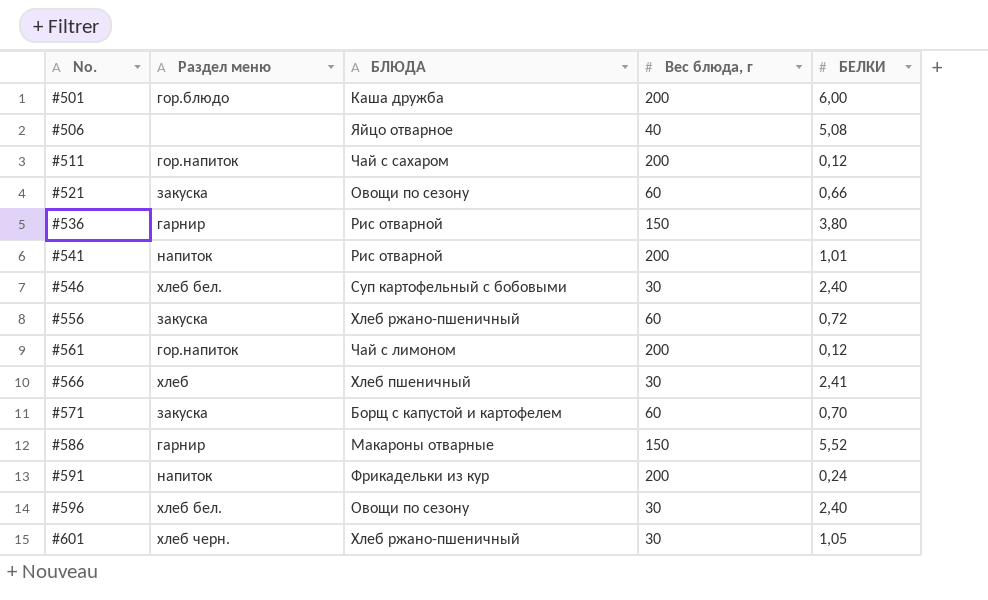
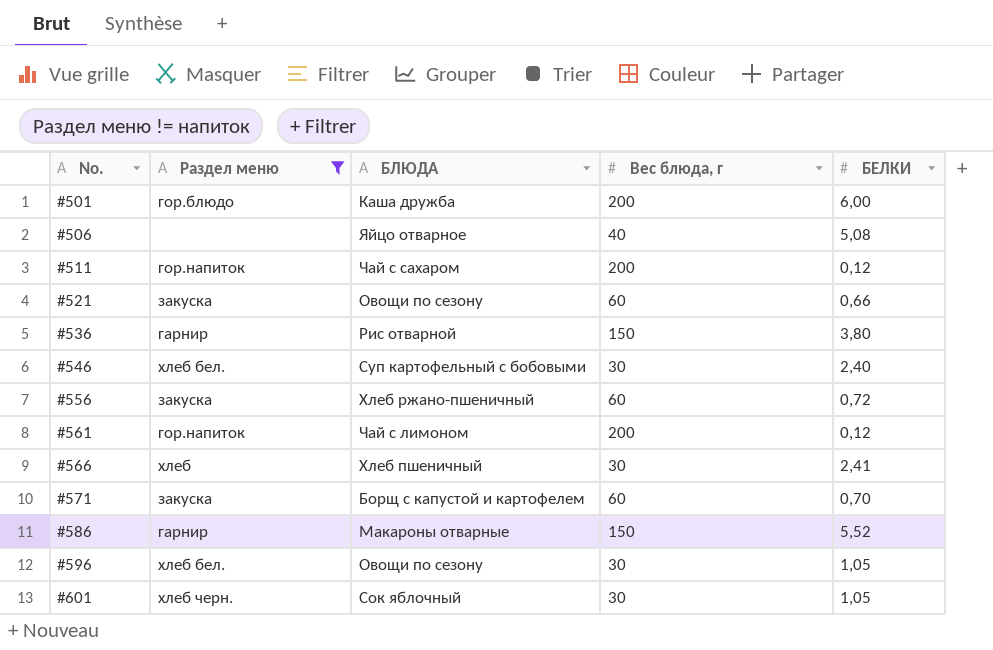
filter: none -> Раздел меню != напиток
#596 | БЕЛКИ: 2,40 -> 1,05
#601 | БЛЮДА: Хлеб ржано-пшеничный -> Сок яблочный

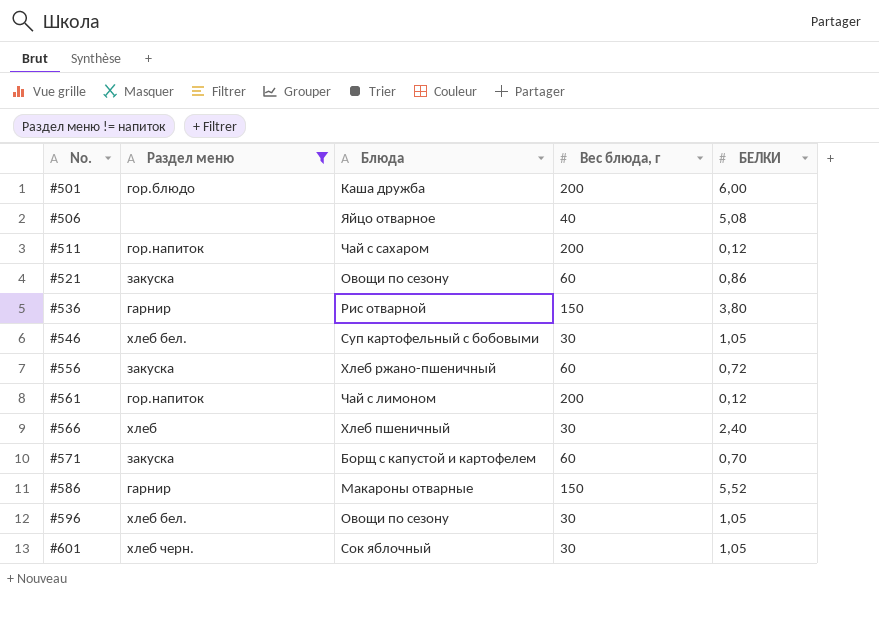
column name: БЛЮДА -> Блюда
#521 | БЕЛКИ: 0,66 -> 0,86
#546 | БЕЛКИ: 2,40 -> 1,05
#566 | БЕЛКИ: 2,41 -> 2,40

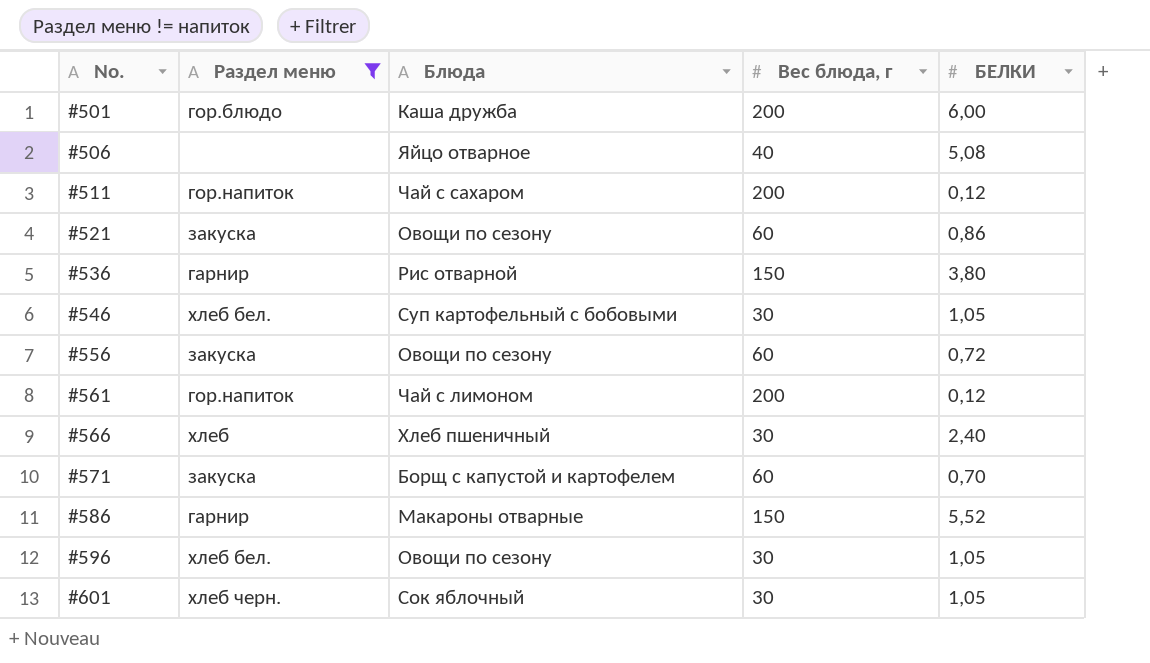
#556 | Блюда: Хлеб ржано-пшеничный -> Овощи по сезону

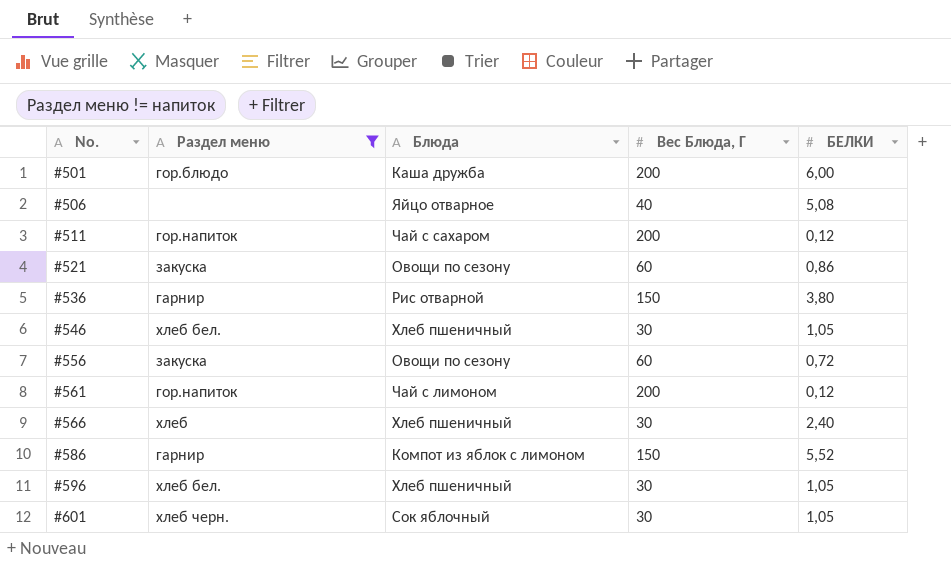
column name: Вес блюда, г -> Вес Блюда, Г
row #571: закуска | Борщ с капустой и картофелем | 60 | 0,70 -> none
#546 | Блюда: Суп картофельный с бобовыми -> Хлеб пшеничный
#586 | Блюда: Макароны отварные -> Компот из яблок с лимоном
#596 | Блюда: Овощи по сезону -> Хлеб пшеничный

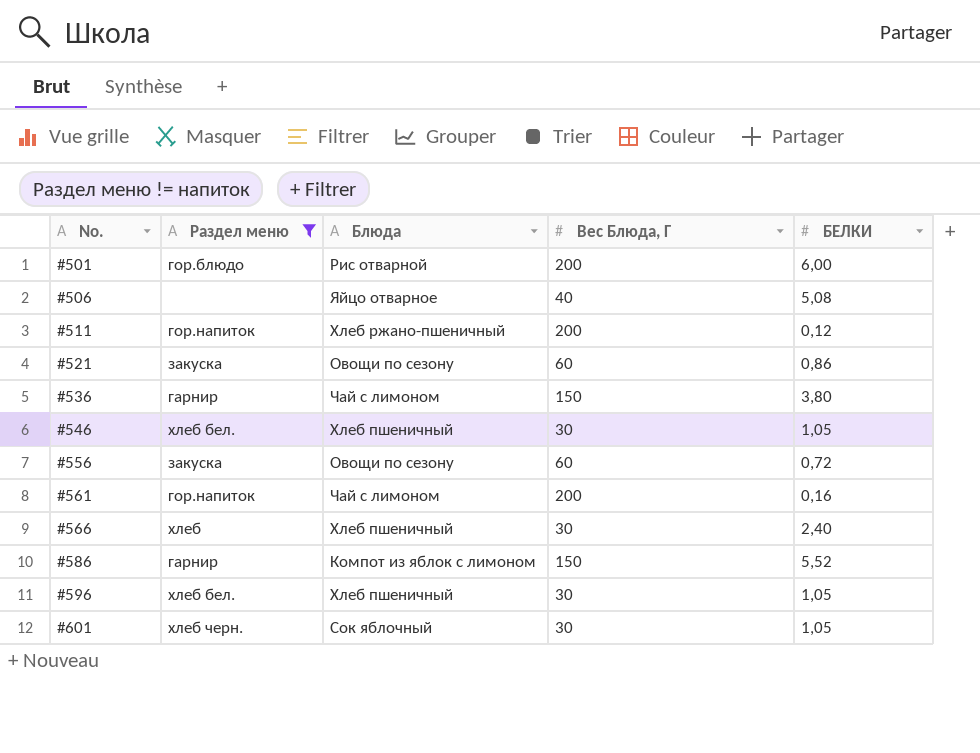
#501 | Блюда: Каша дружба -> Рис отварной
#511 | Блюда: Чай с сахаром -> Хлеб ржано-пшеничный
#536 | Блюда: Рис отварной -> Чай с лимоном
#561 | БЕЛКИ: 0,12 -> 0,16

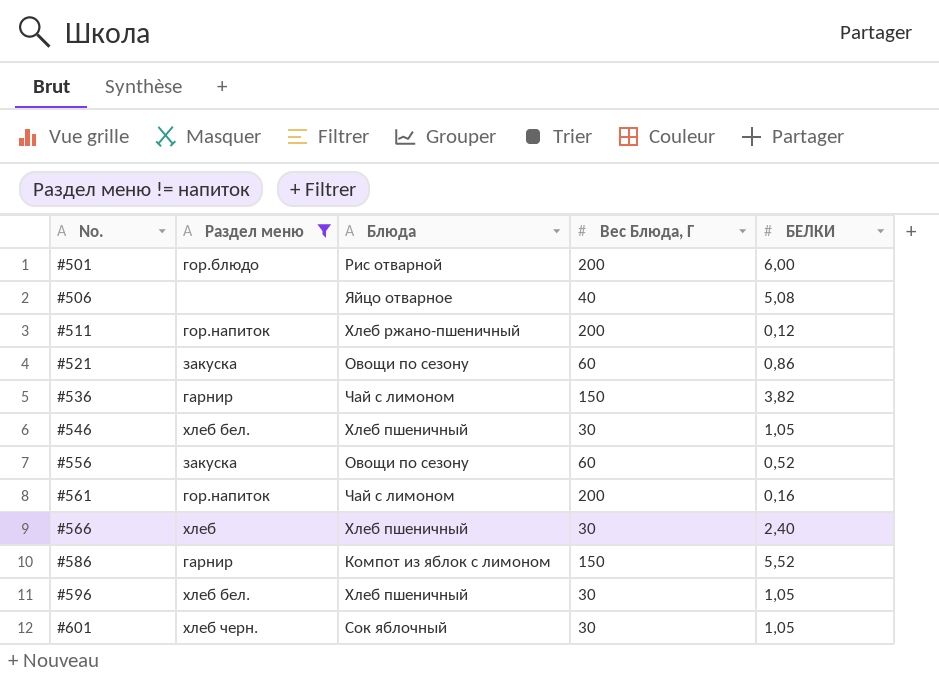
#536 | БЕЛКИ: 3,80 -> 3,82
#556 | БЕЛКИ: 0,72 -> 0,52

